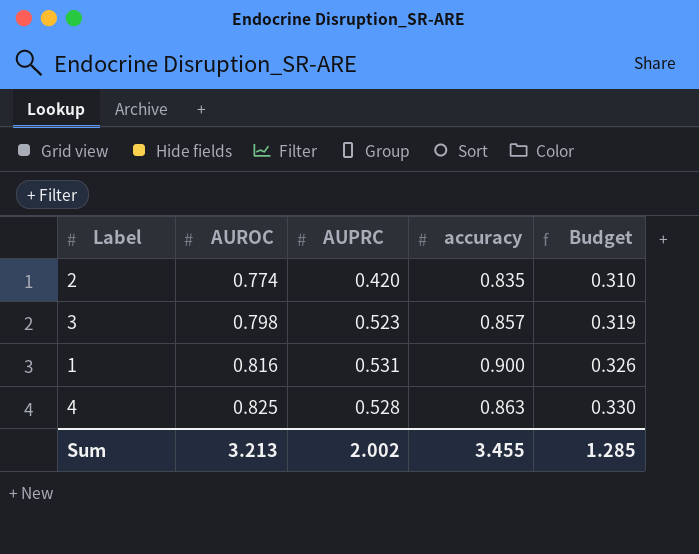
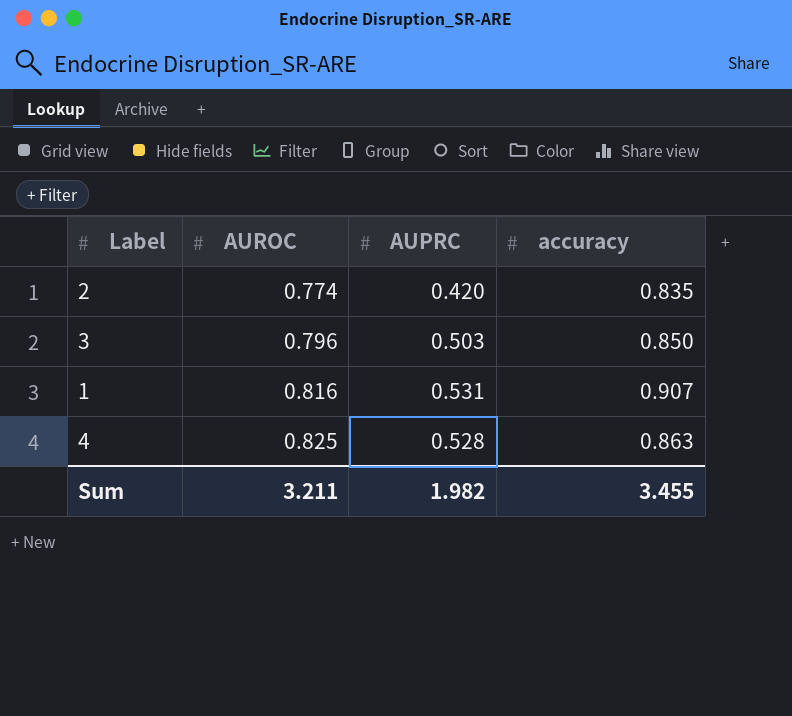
column Budget | formula: [AUROC] * 0.4 -> none
3 | AUROC: 0.798 -> 0.796
3 | AUPRC: 0.523 -> 0.503
3 | accuracy: 0.857 -> 0.850
1 | accuracy: 0.900 -> 0.907
Sum | AUROC: 3.213 -> 3.211
Sum | AUPRC: 2.002 -> 1.982

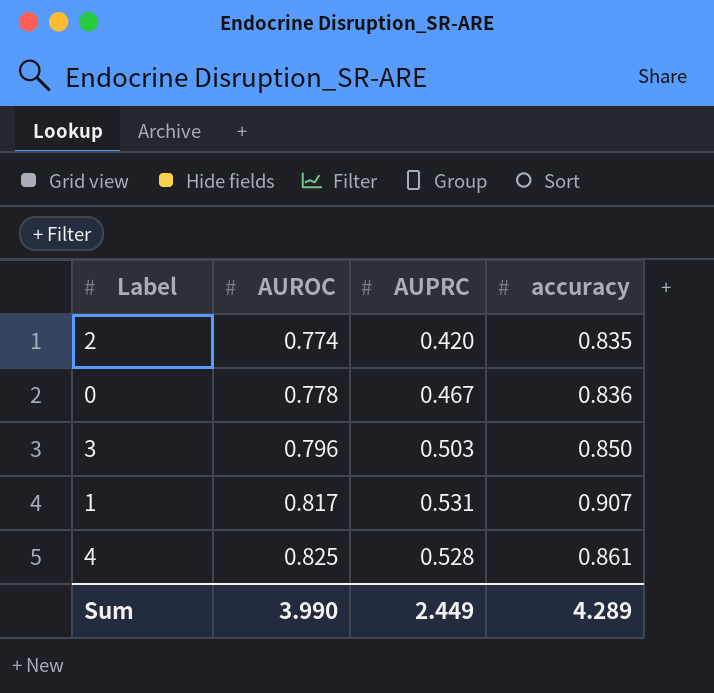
row 0: none -> 0.778 | 0.467 | 0.836
1 | AUROC: 0.816 -> 0.817
4 | accuracy: 0.863 -> 0.861
Sum | AUROC: 3.211 -> 3.990
Sum | AUPRC: 1.982 -> 2.449
Sum | accuracy: 3.455 -> 4.289

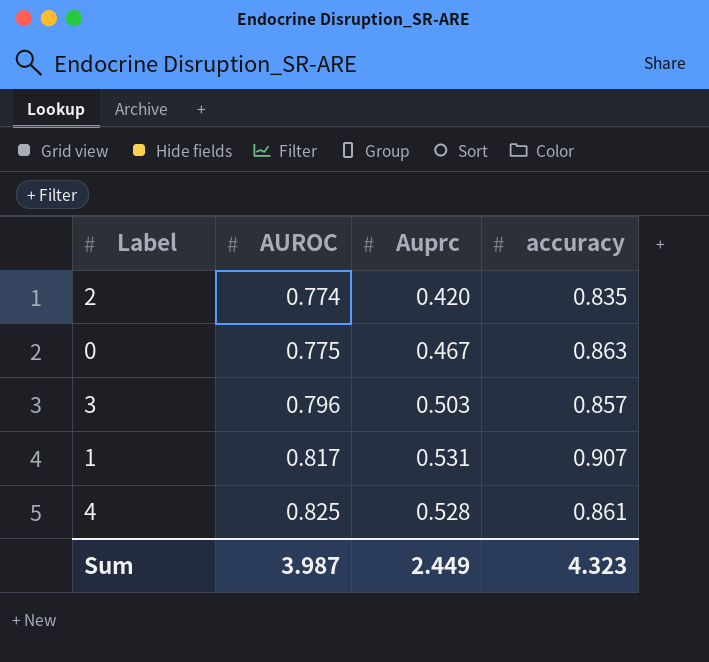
column name: AUPRC -> Auprc
0 | AUROC: 0.778 -> 0.775
0 | accuracy: 0.836 -> 0.863
3 | accuracy: 0.850 -> 0.857
Sum | AUROC: 3.990 -> 3.987
Sum | accuracy: 4.289 -> 4.323

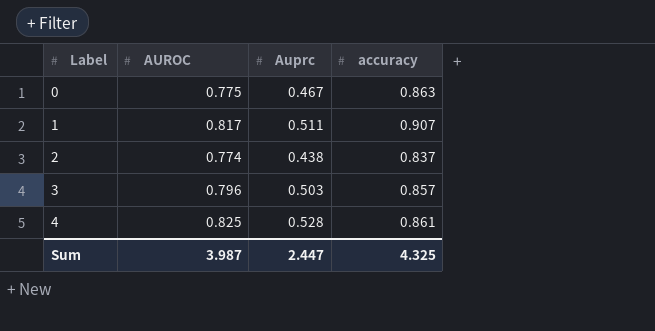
row order: AUROC ascending -> Label ascending
1 | Auprc: 0.531 -> 0.511
2 | Auprc: 0.420 -> 0.438
2 | accuracy: 0.835 -> 0.837
Sum | Auprc: 2.449 -> 2.447
Sum | accuracy: 4.323 -> 4.325

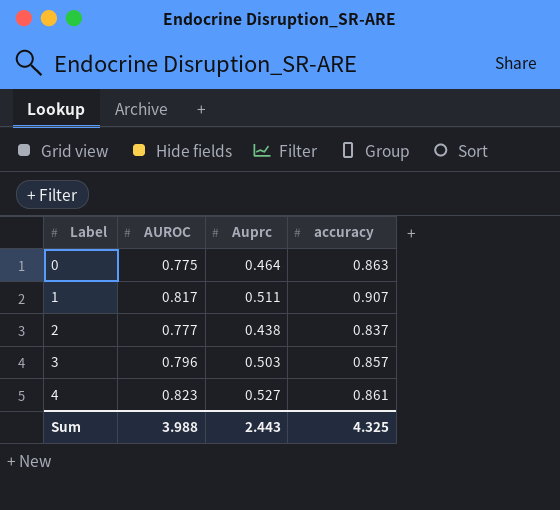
0 | Auprc: 0.467 -> 0.464
2 | AUROC: 0.774 -> 0.777
4 | AUROC: 0.825 -> 0.823
4 | Auprc: 0.528 -> 0.527
Sum | AUROC: 3.987 -> 3.988
Sum | Auprc: 2.447 -> 2.443

